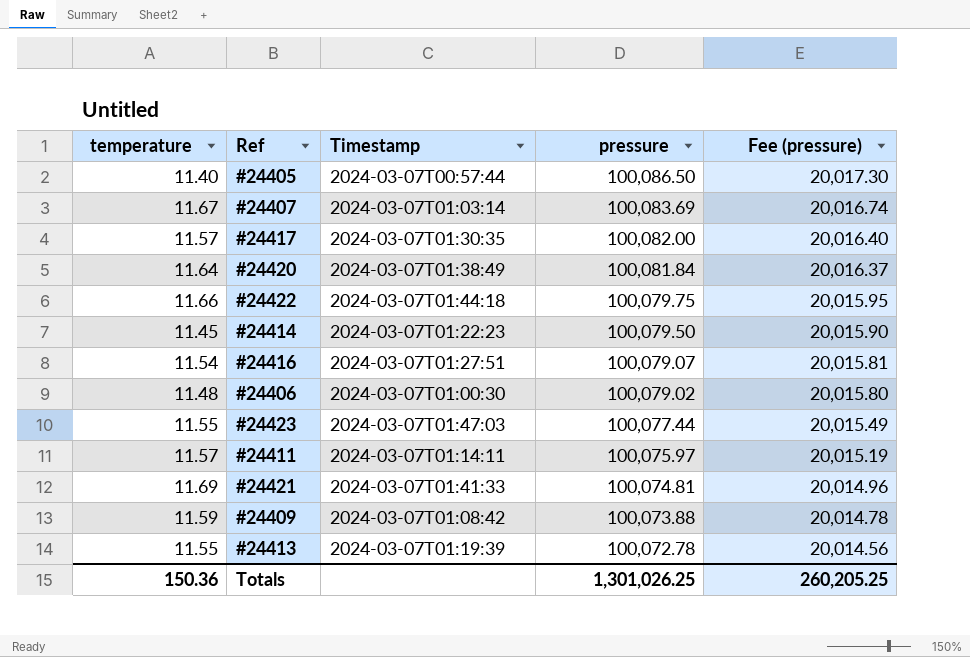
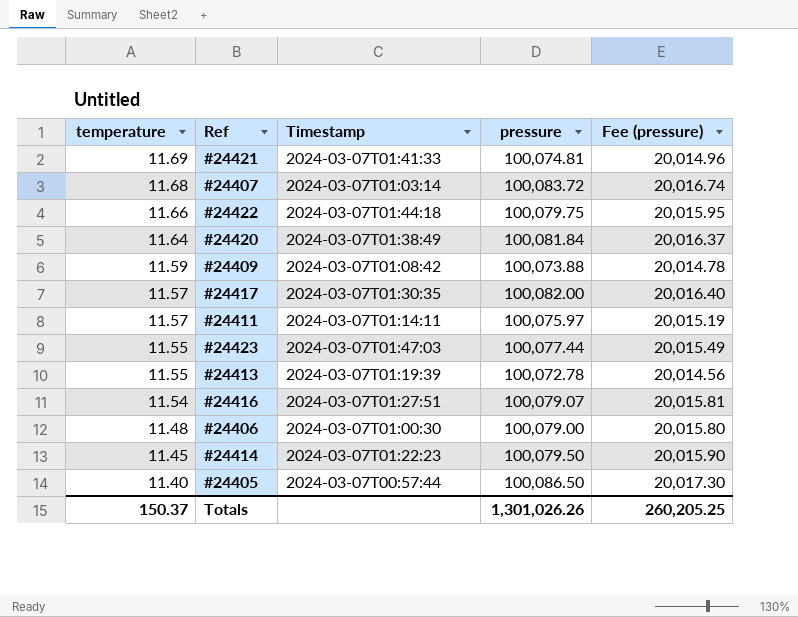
row order: pressure descending -> temperature descending
#24407 | temperature: 11.67 -> 11.68
#24407 | pressure: 100,083.69 -> 100,083.72
#24406 | pressure: 100,079.02 -> 100,079.00
Totals | temperature: 150.36 -> 150.37
Totals | pressure: 1,301,026.25 -> 1,301,026.26

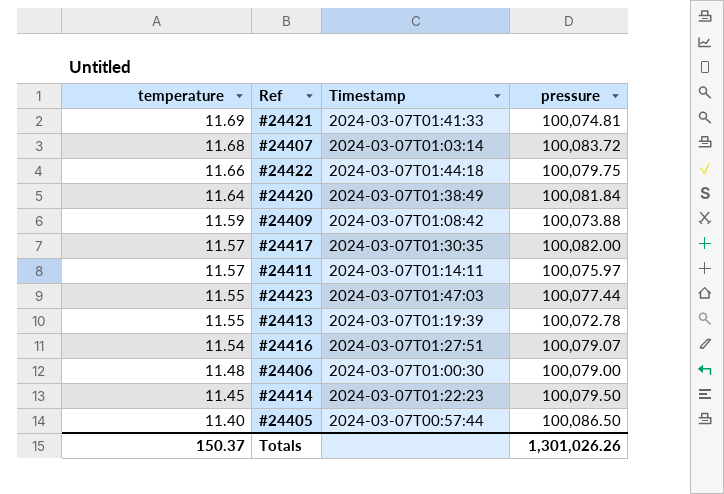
column Fee (pressure) | formula: [pressure] * 0.2 -> none

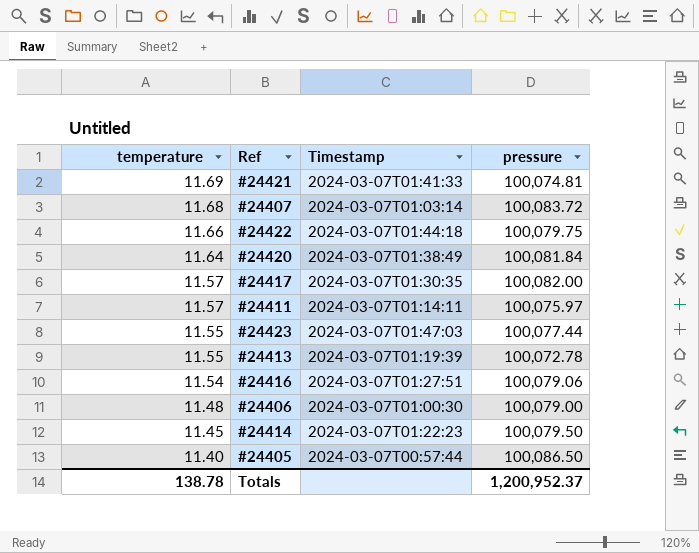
row #24409: 11.59 | 2024-03-07T01:08:42 | 100,073.88 -> none
#24416 | pressure: 100,079.07 -> 100,079.06
Totals | temperature: 150.37 -> 138.78
Totals | pressure: 1,301,026.26 -> 1,200,952.37

